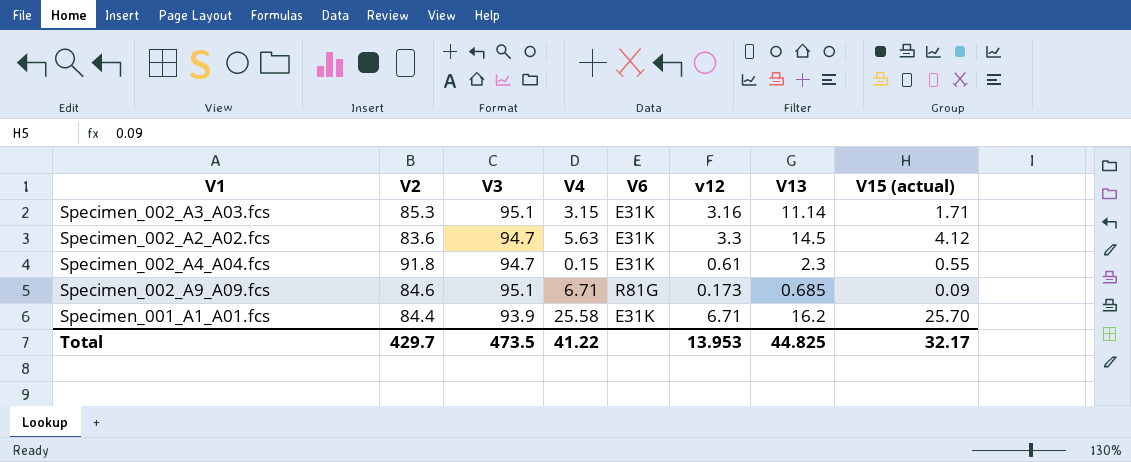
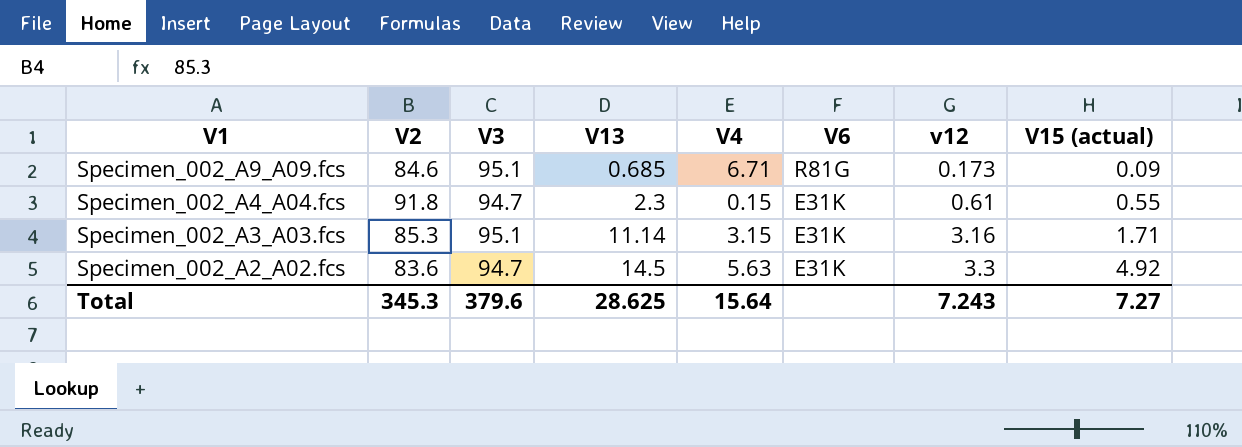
row order: none -> V1 descending
column V13 | position: 7 -> 4
row Specimen_001_A1_A01.fcs: 84.4 | 93.9 | 25.58 | E31K | 6.71 | 16.2 | 25.70 -> none
Specimen_002_A2_A02.fcs | V15 (actual): 4.12 -> 4.92
Total | V2: 429.7 -> 345.3
Total | V3: 473.5 -> 379.6
Total | V13: 44.825 -> 28.625
Total | V4: 41.22 -> 15.64
Total | v12: 13.953 -> 7.243
Total | V15 (actual): 32.17 -> 7.27

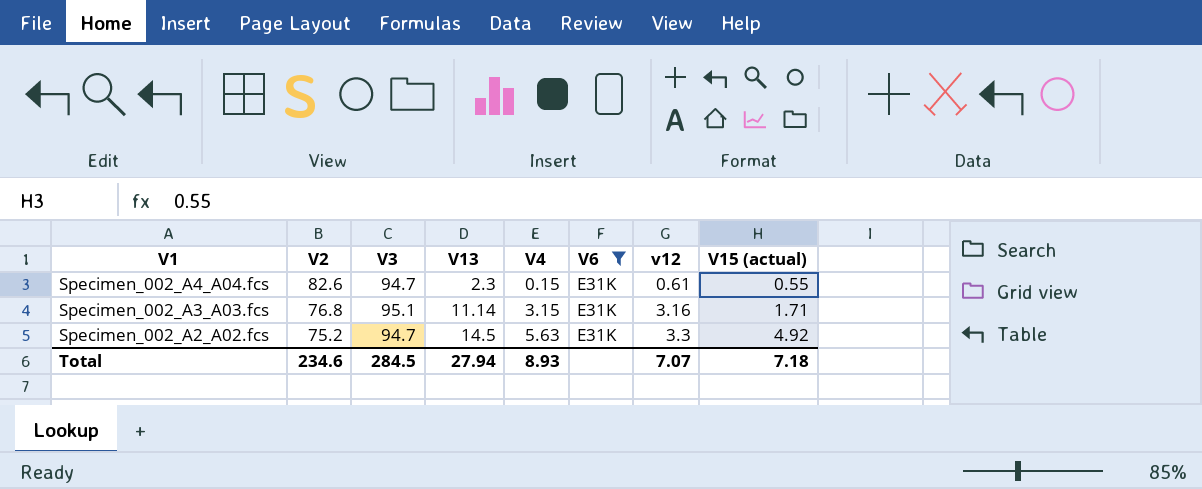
filter: none -> V6 = E31K
Specimen_002_A4_A04.fcs | V2: 91.8 -> 82.6
Specimen_002_A3_A03.fcs | V2: 85.3 -> 76.8
Specimen_002_A2_A02.fcs | V2: 83.6 -> 75.2
Total | V2: 345.3 -> 234.6
Total | V3: 379.6 -> 284.5
Total | V13: 28.625 -> 27.94
Total | V4: 15.64 -> 8.93
Total | v12: 7.243 -> 7.07
Total | V15 (actual): 7.27 -> 7.18

